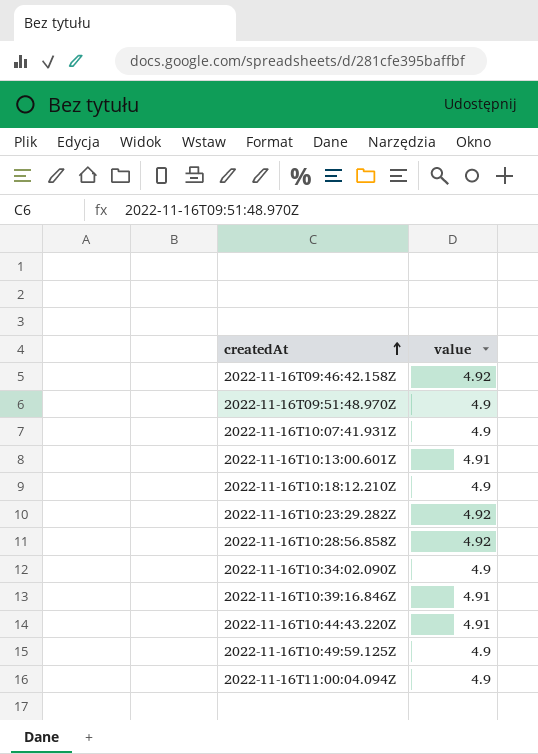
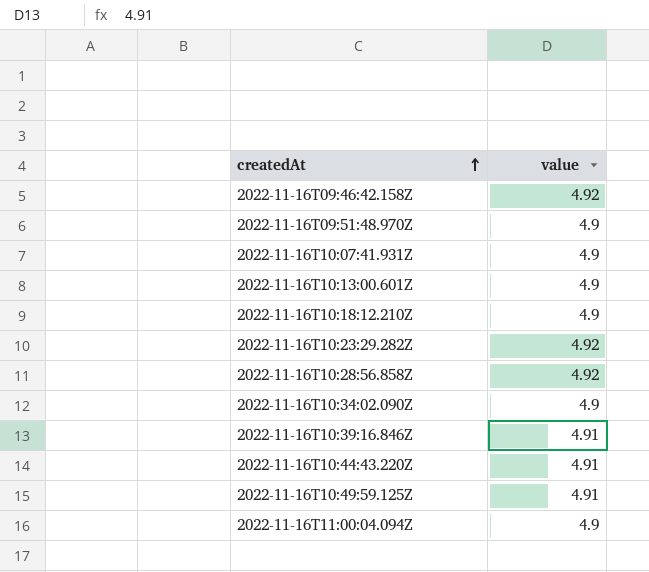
2022-11-16T10:13:00.601Z | value: 4.91 -> 4.9
2022-11-16T10:49:59.125Z | value: 4.9 -> 4.91

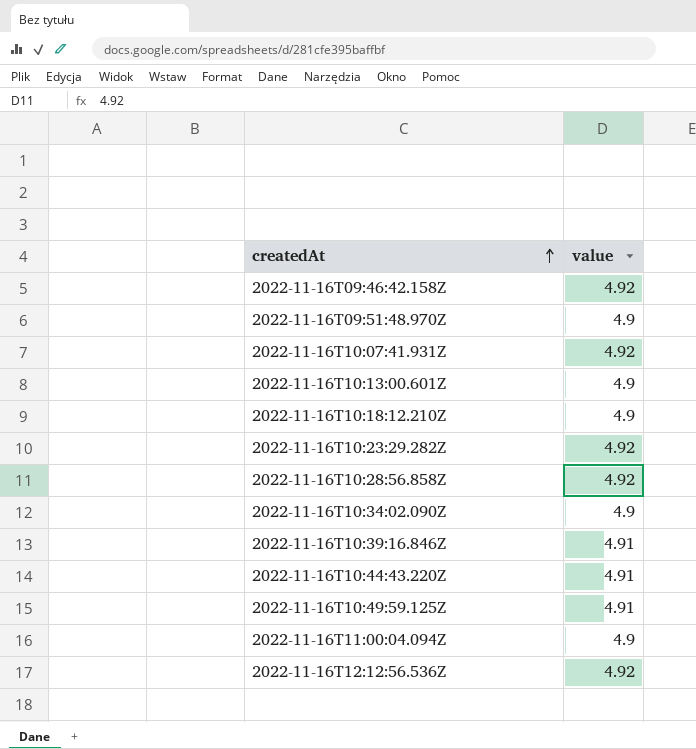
2022-11-16T10:07:41.931Z | value: 4.9 -> 4.92
row 2022-11-16T12:12:56.536Z: none -> 4.92

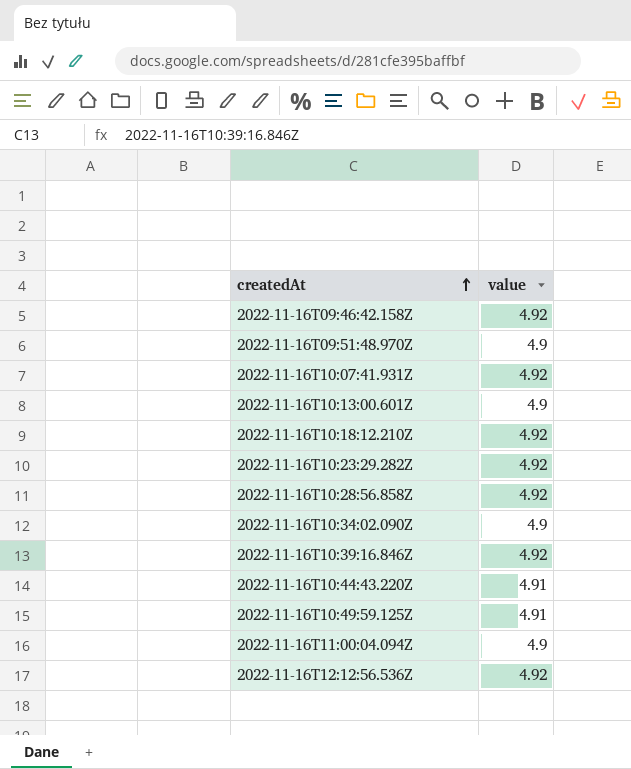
2022-11-16T10:18:12.210Z | value: 4.9 -> 4.92
2022-11-16T10:39:16.846Z | value: 4.91 -> 4.92

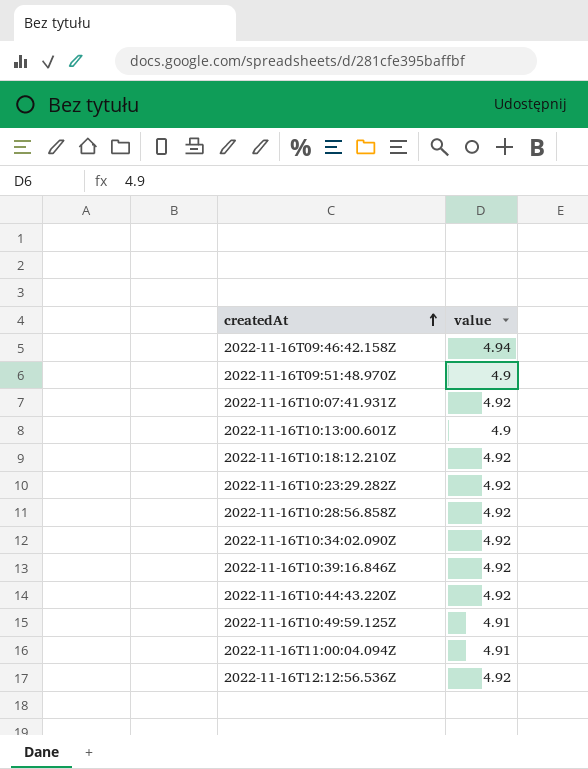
2022-11-16T09:46:42.158Z | value: 4.92 -> 4.94
2022-11-16T10:34:02.090Z | value: 4.9 -> 4.92
2022-11-16T10:44:43.220Z | value: 4.91 -> 4.92
2022-11-16T11:00:04.094Z | value: 4.9 -> 4.91

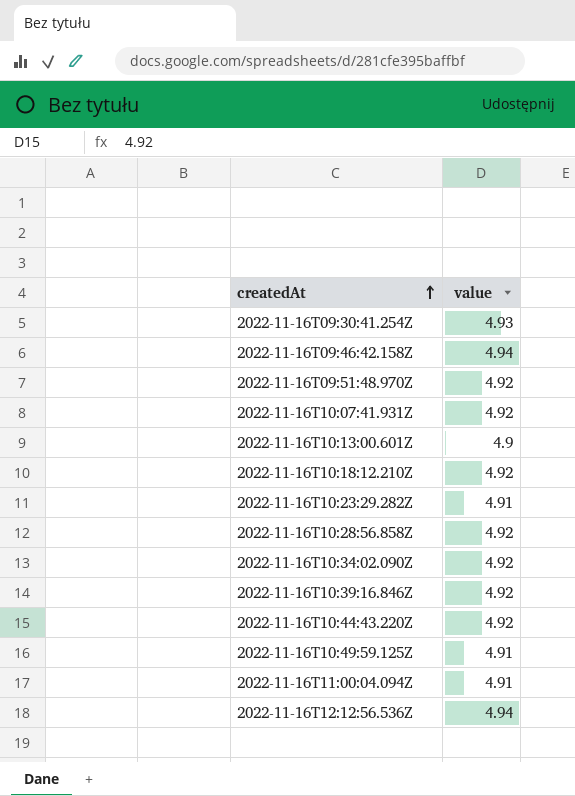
row 2022-11-16T09:30:41.254Z: none -> 4.93
2022-11-16T09:51:48.970Z | value: 4.9 -> 4.92
2022-11-16T10:23:29.282Z | value: 4.92 -> 4.91
2022-11-16T12:12:56.536Z | value: 4.92 -> 4.94

